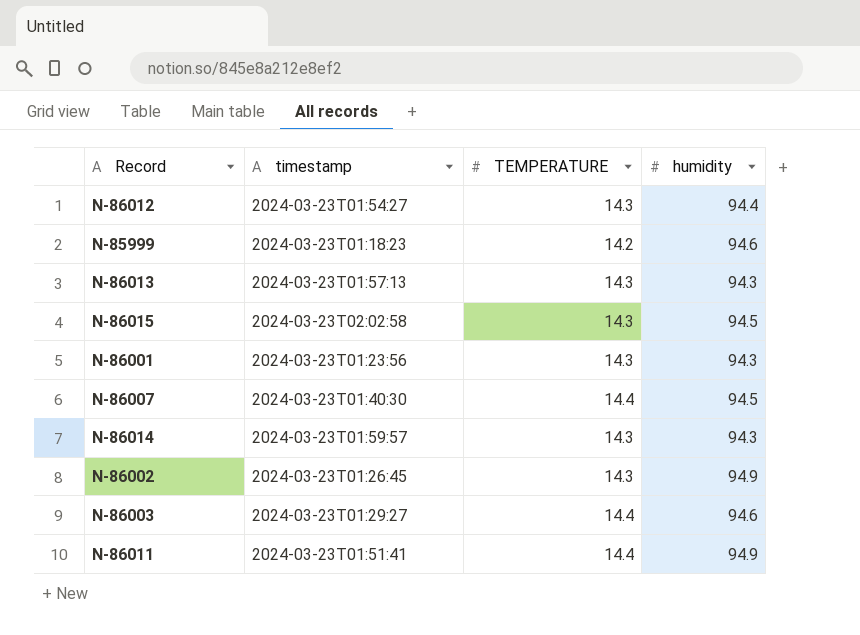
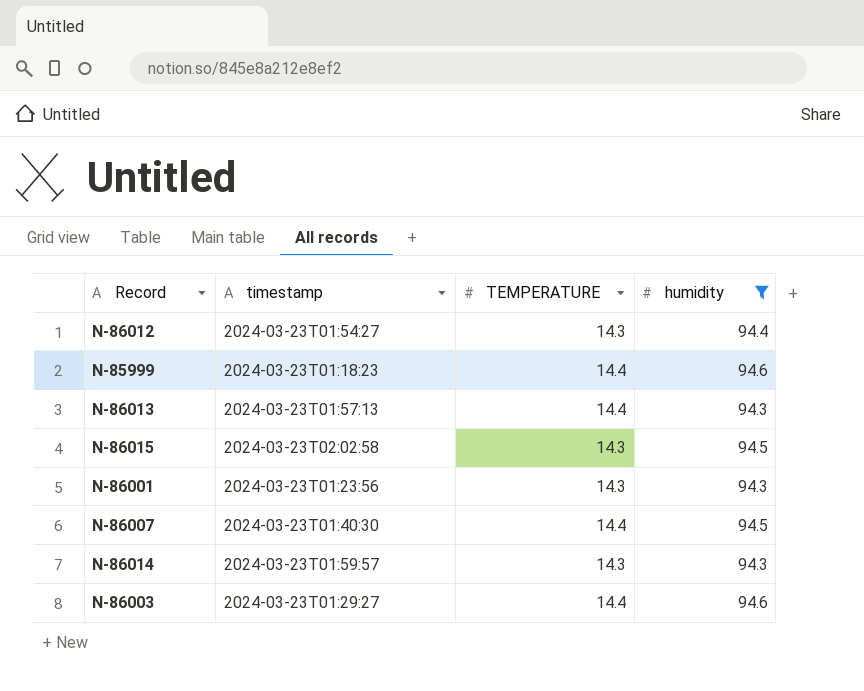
filter: none -> humidity != 94.9
N-85999 | TEMPERATURE: 14.2 -> 14.4
N-86013 | TEMPERATURE: 14.3 -> 14.4

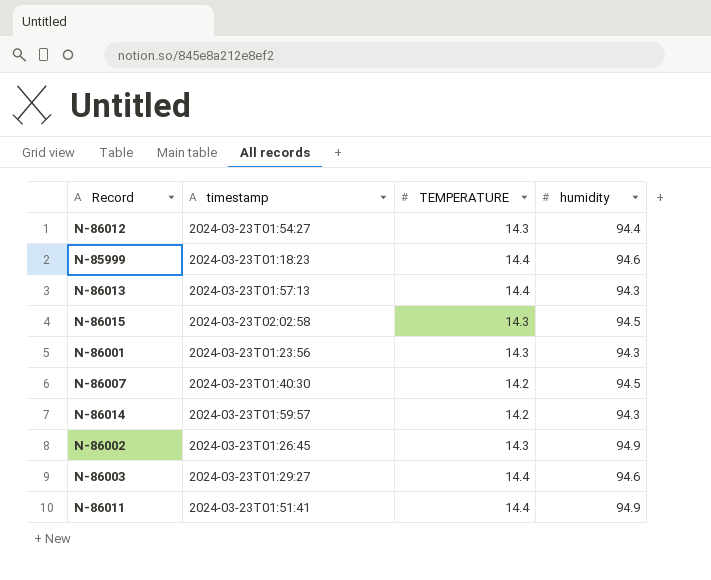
filter: humidity != 94.9 -> none
N-86007 | TEMPERATURE: 14.4 -> 14.2
N-86014 | TEMPERATURE: 14.3 -> 14.2

